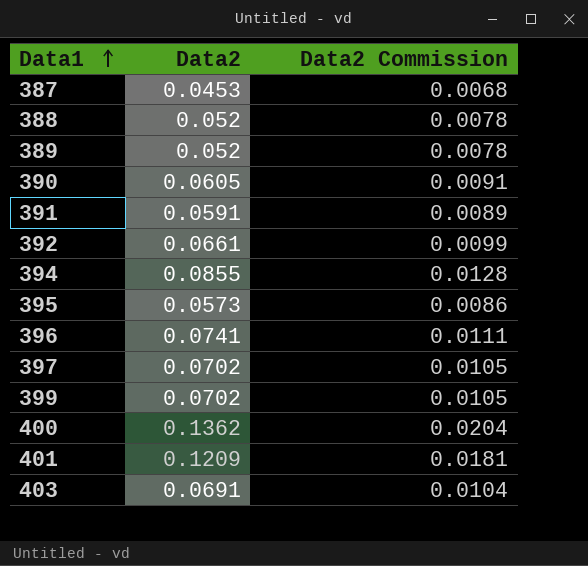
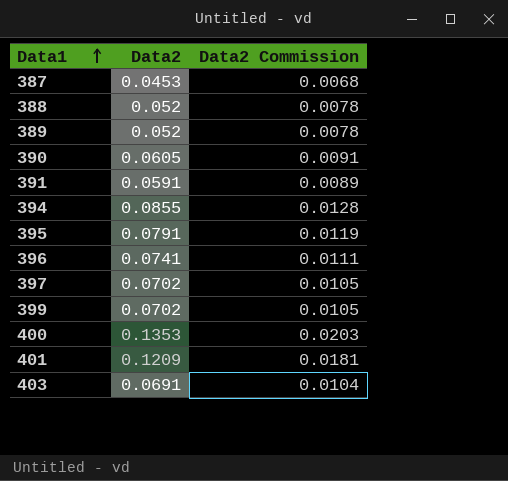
row 392: 0.0661 | 0.0099 -> none
395 | Data2: 0.0573 -> 0.0791
395 | Data2 Commission: 0.0086 -> 0.0119
400 | Data2: 0.1362 -> 0.1353
400 | Data2 Commission: 0.0204 -> 0.0203

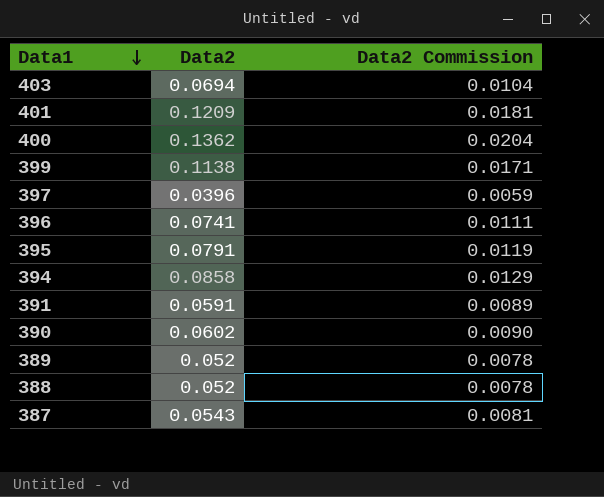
row order: Data1 ascending -> Data1 descending
403 | Data2: 0.0691 -> 0.0694
400 | Data2: 0.1353 -> 0.1362
400 | Data2 Commission: 0.0203 -> 0.0204
399 | Data2: 0.0702 -> 0.1138
399 | Data2 Commission: 0.0105 -> 0.0171
397 | Data2: 0.0702 -> 0.0396
397 | Data2 Commission: 0.0105 -> 0.0059
394 | Data2: 0.0855 -> 0.0858
394 | Data2 Commission: 0.0128 -> 0.0129
390 | Data2: 0.0605 -> 0.0602
390 | Data2 Commission: 0.0091 -> 0.0090
387 | Data2: 0.0453 -> 0.0543
387 | Data2 Commission: 0.0068 -> 0.0081

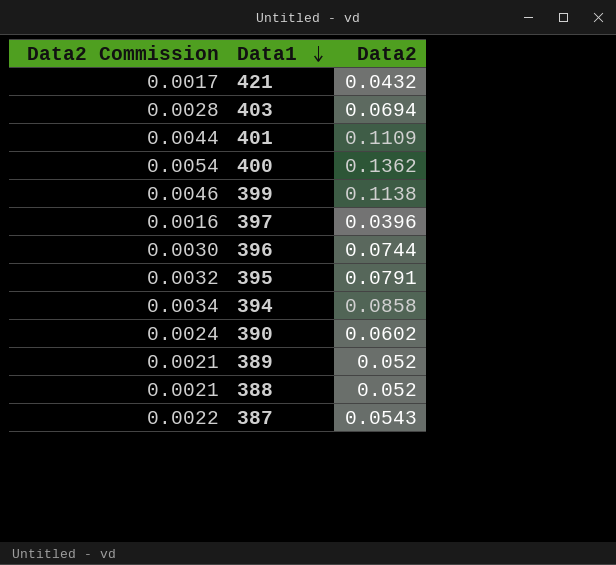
column Data2 Commission | formula: [Data2] * 0.15 -> [Data2] * 0.04
column Data2 Commission | position: 3 -> 1
row 391: 0.0591 | 0.0089 -> none
row 421: none -> 0.0017 | 0.0432
401 | Data2: 0.1209 -> 0.1109
396 | Data2: 0.0741 -> 0.0744

